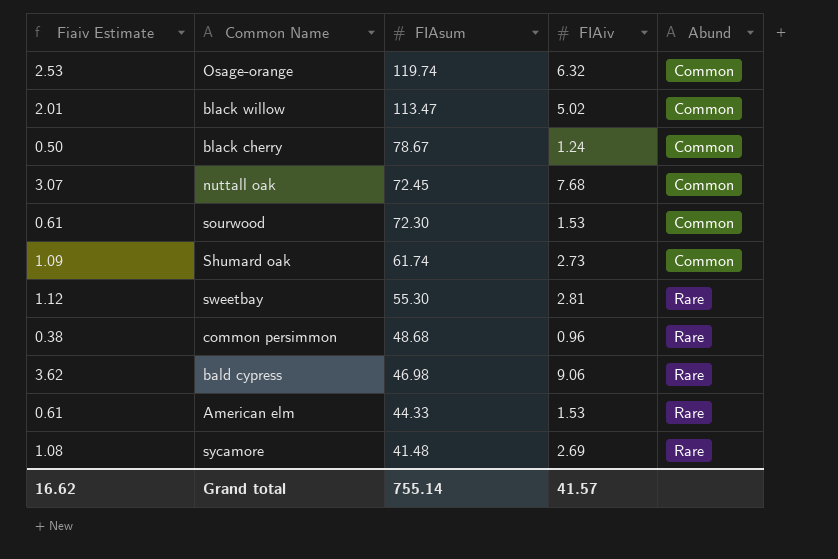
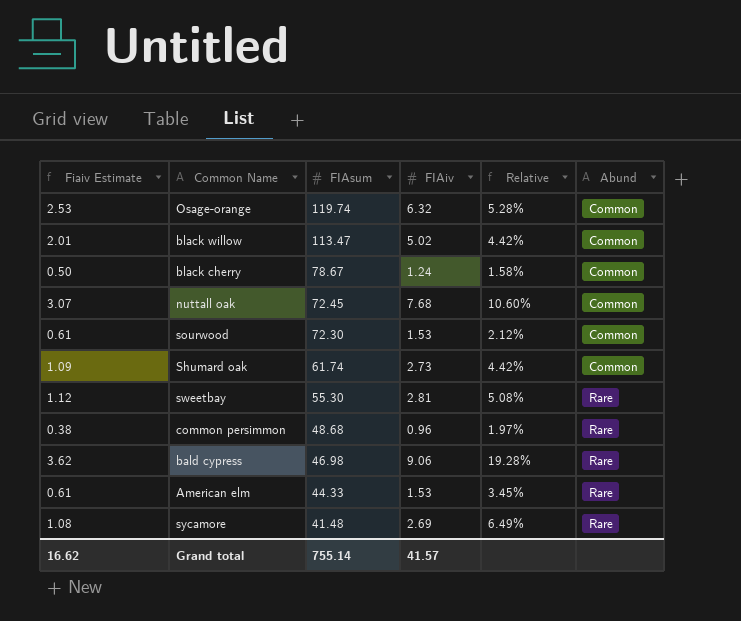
column Relative | formula: none -> [FIAiv] / [FIAsum]

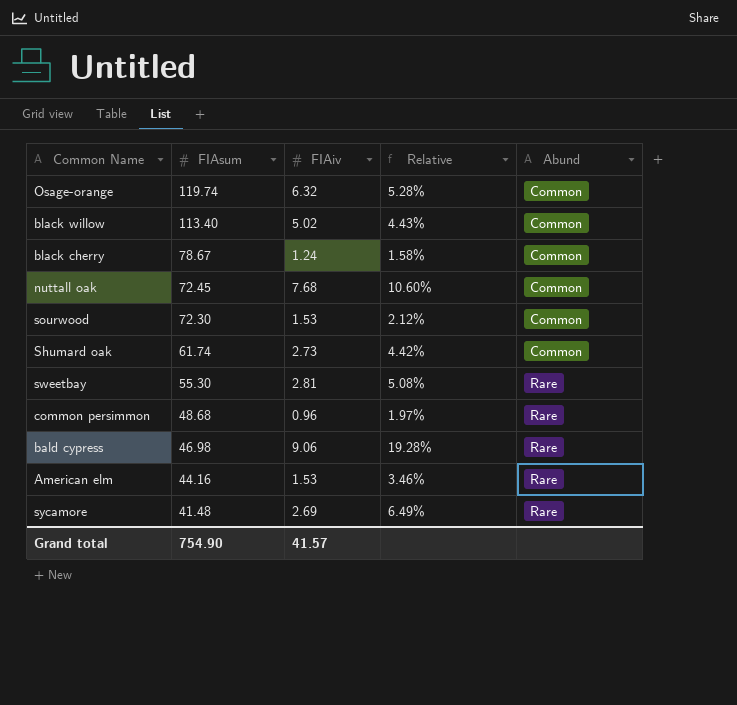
column Fiaiv Estimate | formula: [FIAiv] * 0.4 -> none
black willow | FIAsum: 113.47 -> 113.40
black willow | Relative: 4.42% -> 4.43%
American elm | FIAsum: 44.33 -> 44.16
American elm | Relative: 3.45% -> 3.46%
Grand total | FIAsum: 755.14 -> 754.90

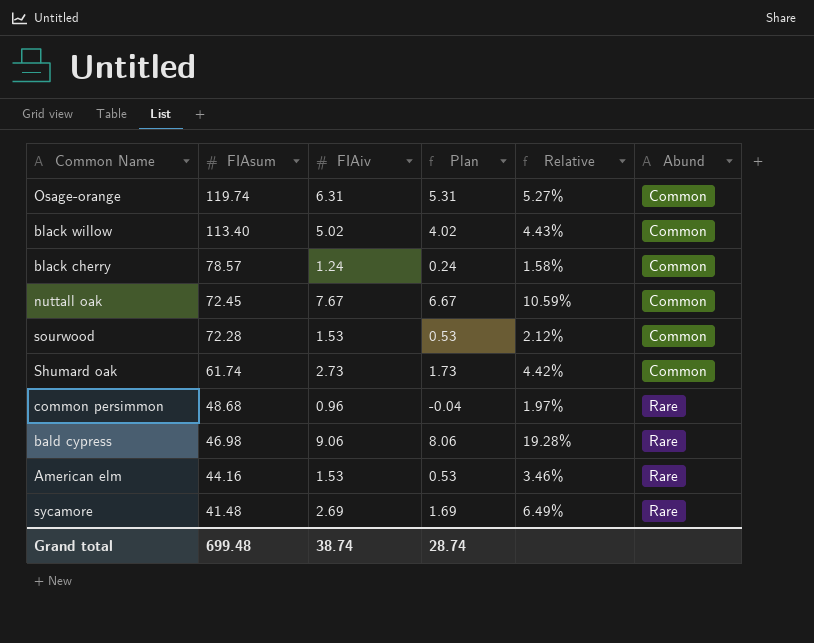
column Plan | formula: none -> [FIAiv] - 1
row sweetbay: 55.30 | 2.81 | 5.08% | Rare -> none
Osage-orange | FIAiv: 6.32 -> 6.31
Osage-orange | Relative: 5.28% -> 5.27%
black cherry | FIAsum: 78.67 -> 78.57
nuttall oak | FIAiv: 7.68 -> 7.67
nuttall oak | Relative: 10.60% -> 10.59%
sourwood | FIAsum: 72.30 -> 72.28
Grand total | FIAsum: 754.90 -> 699.48
Grand total | FIAiv: 41.57 -> 38.74

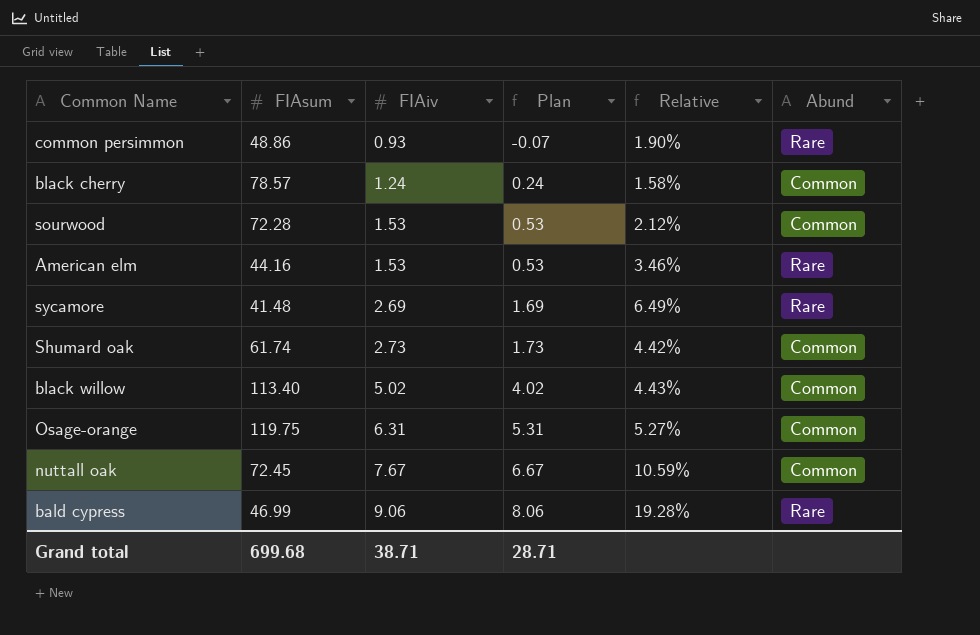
row order: FIAsum descending -> FIAiv ascending
common persimmon | FIAsum: 48.68 -> 48.86
common persimmon | FIAiv: 0.96 -> 0.93
common persimmon | Plan: -0.04 -> -0.07
common persimmon | Relative: 1.97% -> 1.90%
Osage-orange | FIAsum: 119.74 -> 119.75
bald cypress | FIAsum: 46.98 -> 46.99
Grand total | FIAsum: 699.48 -> 699.68
Grand total | FIAiv: 38.74 -> 38.71
Grand total | Plan: 28.74 -> 28.71

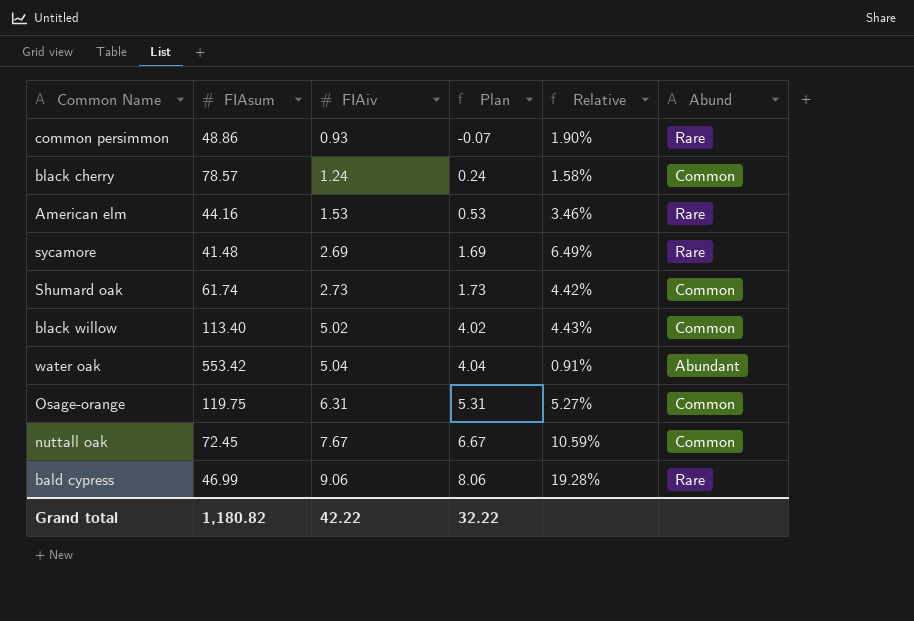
row sourwood: 72.28 | 1.53 | 0.53 | 2.12% | Common -> none
row water oak: none -> 553.42 | 5.04 | 4.04 | 0.91% | Abundant
Grand total | FIAsum: 699.68 -> 1,180.82
Grand total | FIAiv: 38.71 -> 42.22
Grand total | Plan: 28.71 -> 32.22

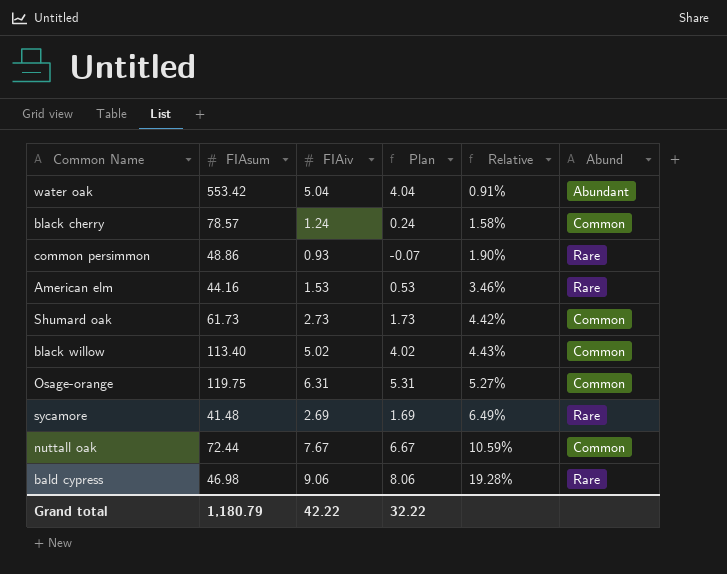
row order: FIAiv ascending -> Relative ascending
Shumard oak | FIAsum: 61.74 -> 61.73
nuttall oak | FIAsum: 72.45 -> 72.44
bald cypress | FIAsum: 46.99 -> 46.98
Grand total | FIAsum: 1,180.82 -> 1,180.79

